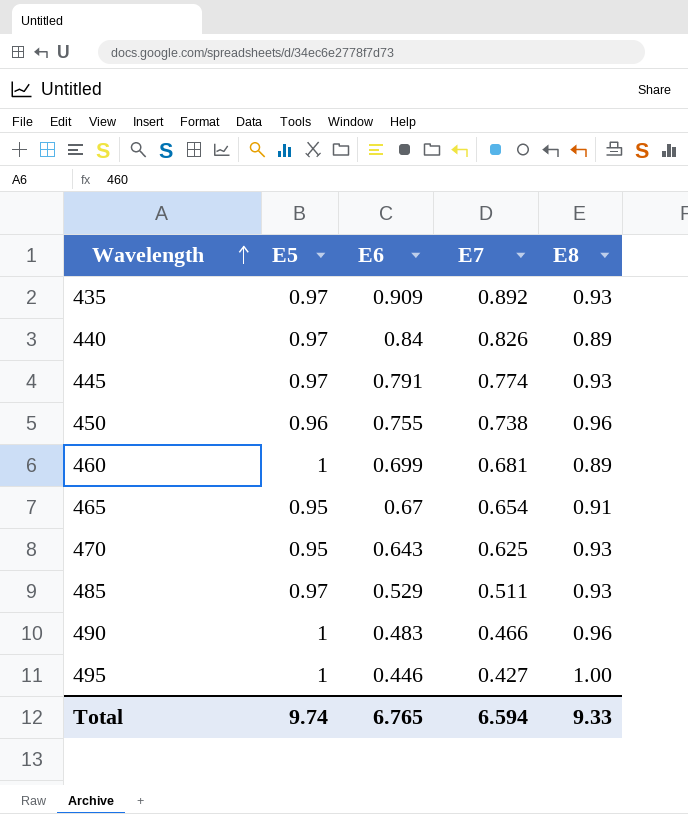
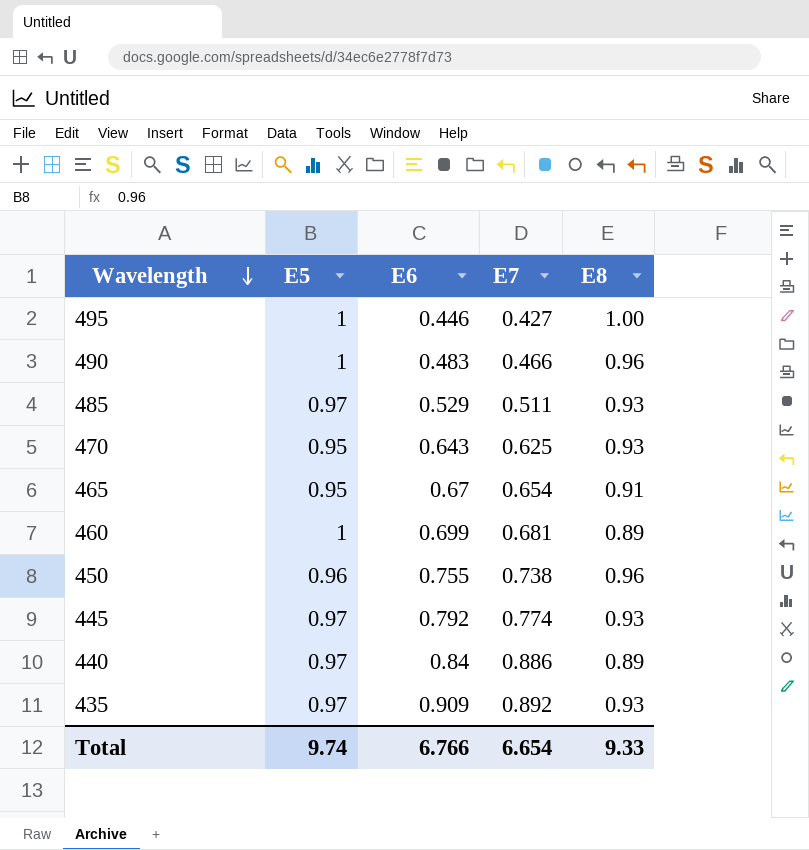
row order: Wavelength ascending -> Wavelength descending
445 | E6: 0.791 -> 0.792
440 | E7: 0.826 -> 0.886
Total | E6: 6.765 -> 6.766
Total | E7: 6.594 -> 6.654

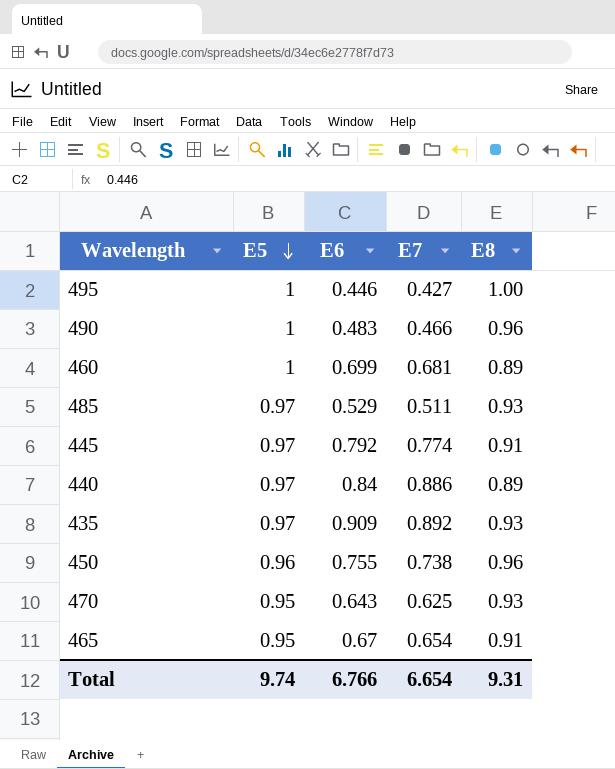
row order: Wavelength descending -> E5 descending
445 | E8: 0.93 -> 0.91
Total | E8: 9.33 -> 9.31

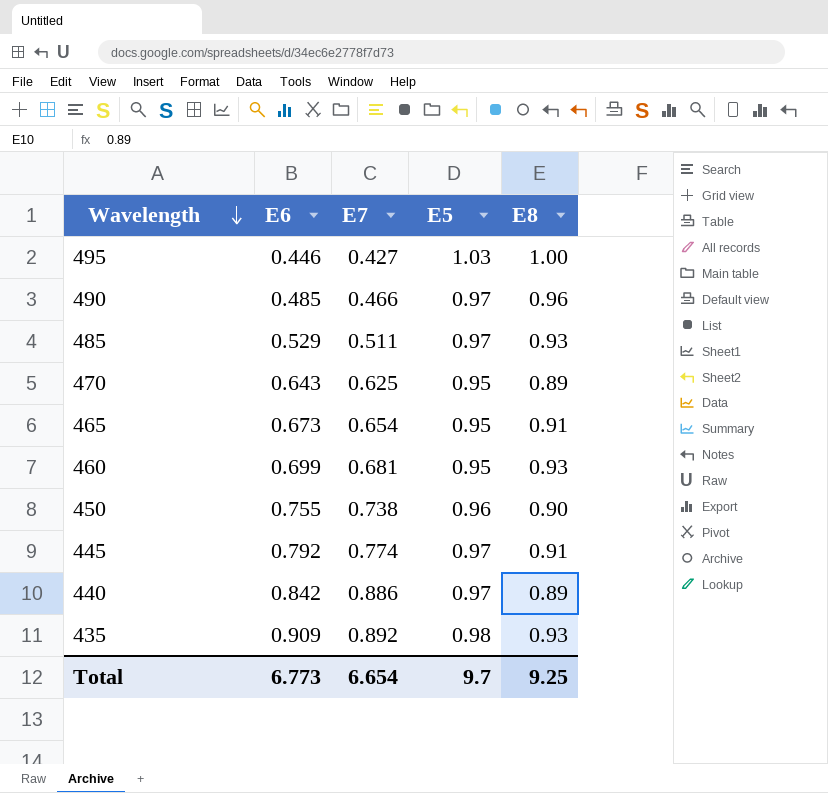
row order: E5 descending -> Wavelength descending
column E5 | position: 2 -> 4
495 | E5: 1 -> 1.03
490 | E6: 0.483 -> 0.485
490 | E5: 1 -> 0.97
470 | E8: 0.93 -> 0.89
465 | E6: 0.67 -> 0.673
460 | E5: 1 -> 0.95
460 | E8: 0.89 -> 0.93
450 | E8: 0.96 -> 0.90
440 | E6: 0.84 -> 0.842
435 | E5: 0.97 -> 0.98
Total | E6: 6.766 -> 6.773
Total | E5: 9.74 -> 9.7
Total | E8: 9.31 -> 9.25

